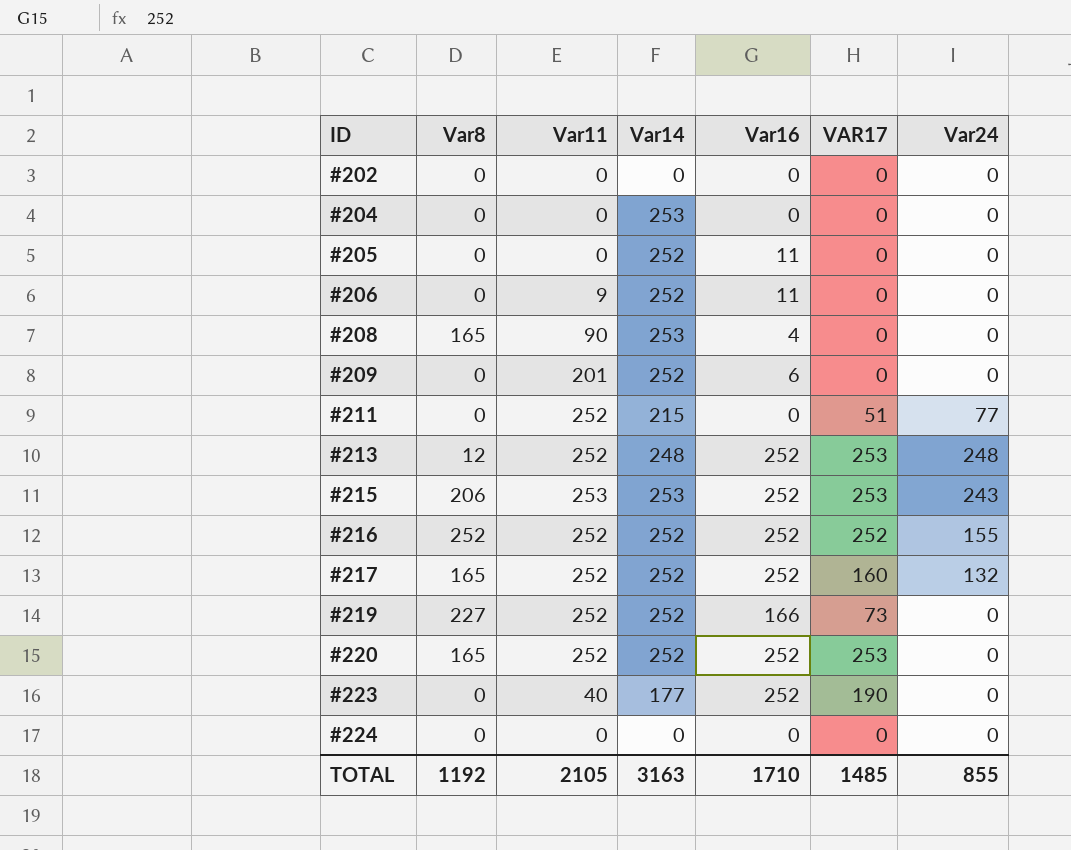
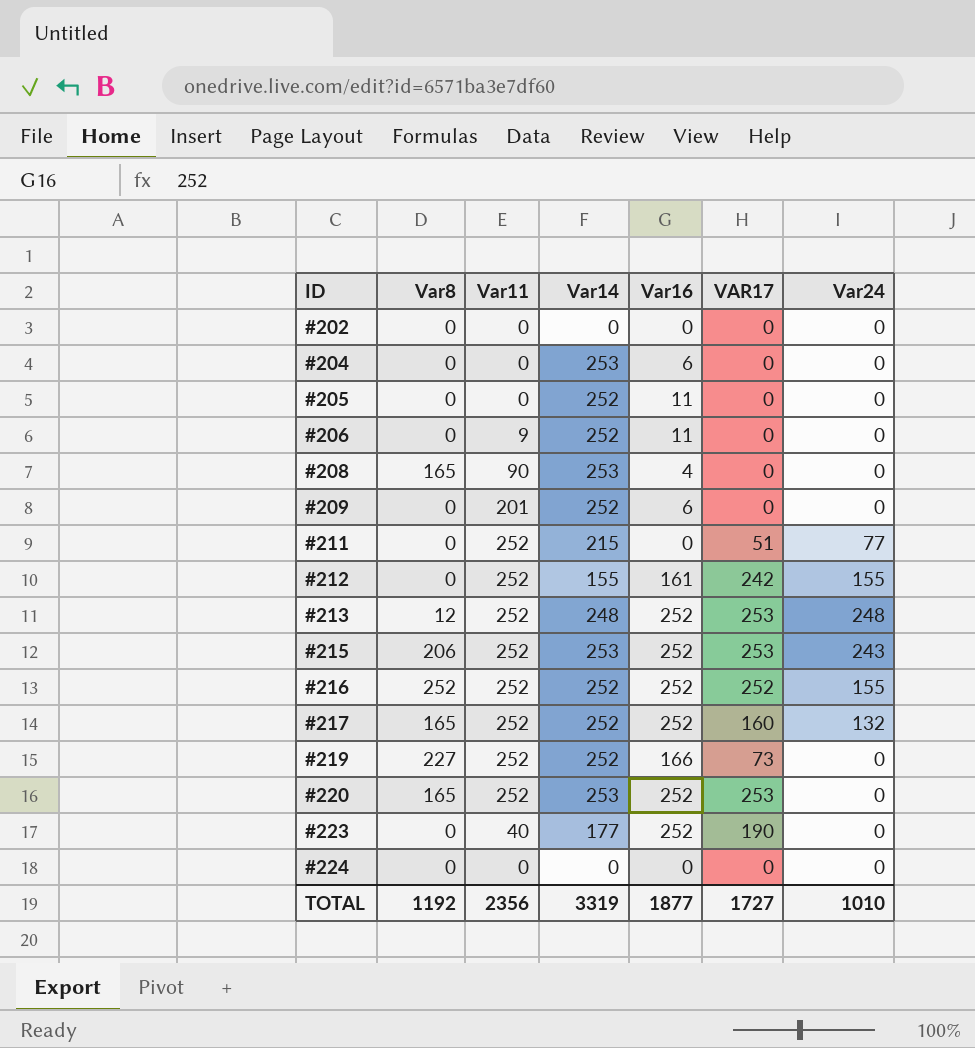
#204 | Var16: 0 -> 6
row #212: none -> 0 | 252 | 155 | 161 | 242 | 155
#215 | Var11: 253 -> 252
#220 | Var14: 252 -> 253
TOTAL | Var11: 2105 -> 2356
TOTAL | Var14: 3163 -> 3319
TOTAL | Var16: 1710 -> 1877
TOTAL | VAR17: 1485 -> 1727
TOTAL | Var24: 855 -> 1010

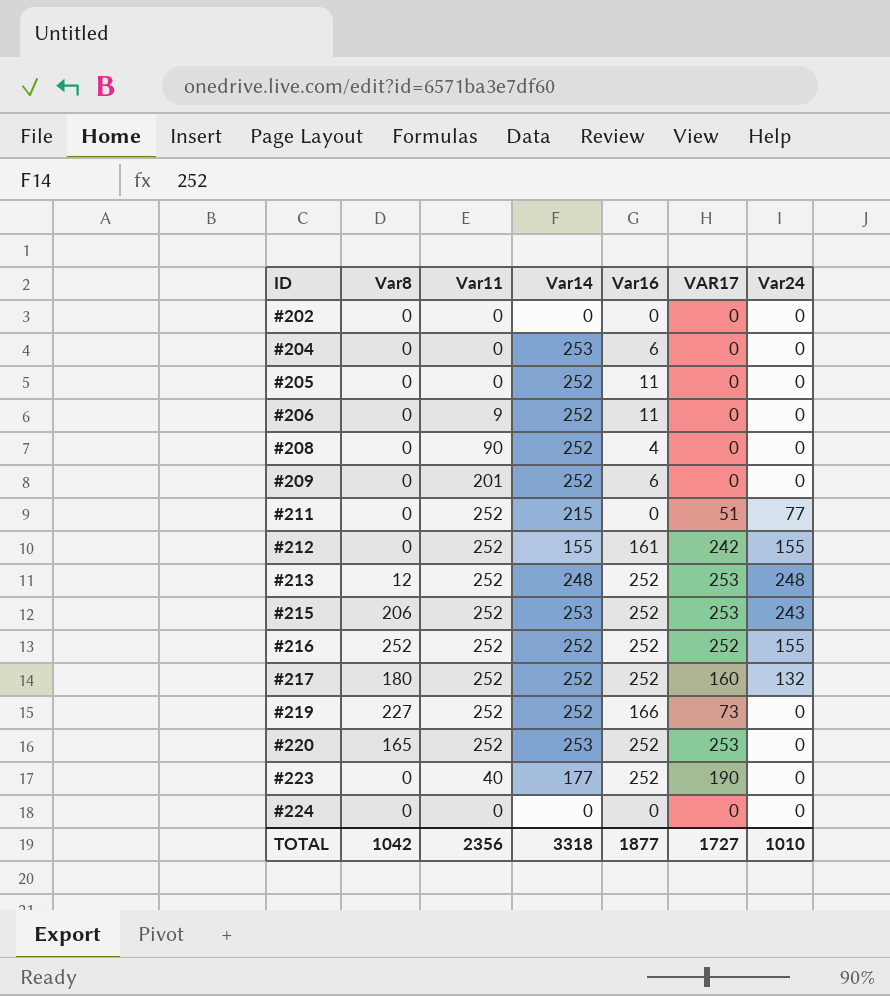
#208 | Var8: 165 -> 0
#208 | Var14: 253 -> 252
#217 | Var8: 165 -> 180
TOTAL | Var8: 1192 -> 1042
TOTAL | Var14: 3319 -> 3318

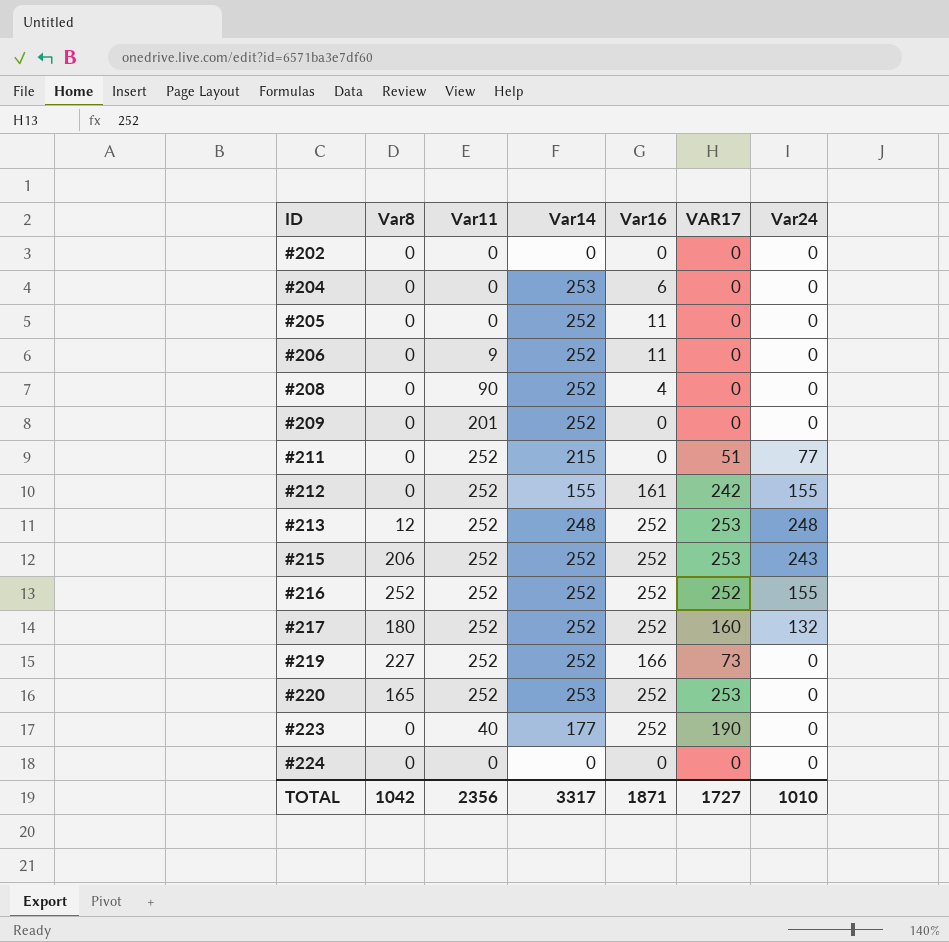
#209 | Var16: 6 -> 0
#215 | Var14: 253 -> 252
TOTAL | Var14: 3318 -> 3317
TOTAL | Var16: 1877 -> 1871

